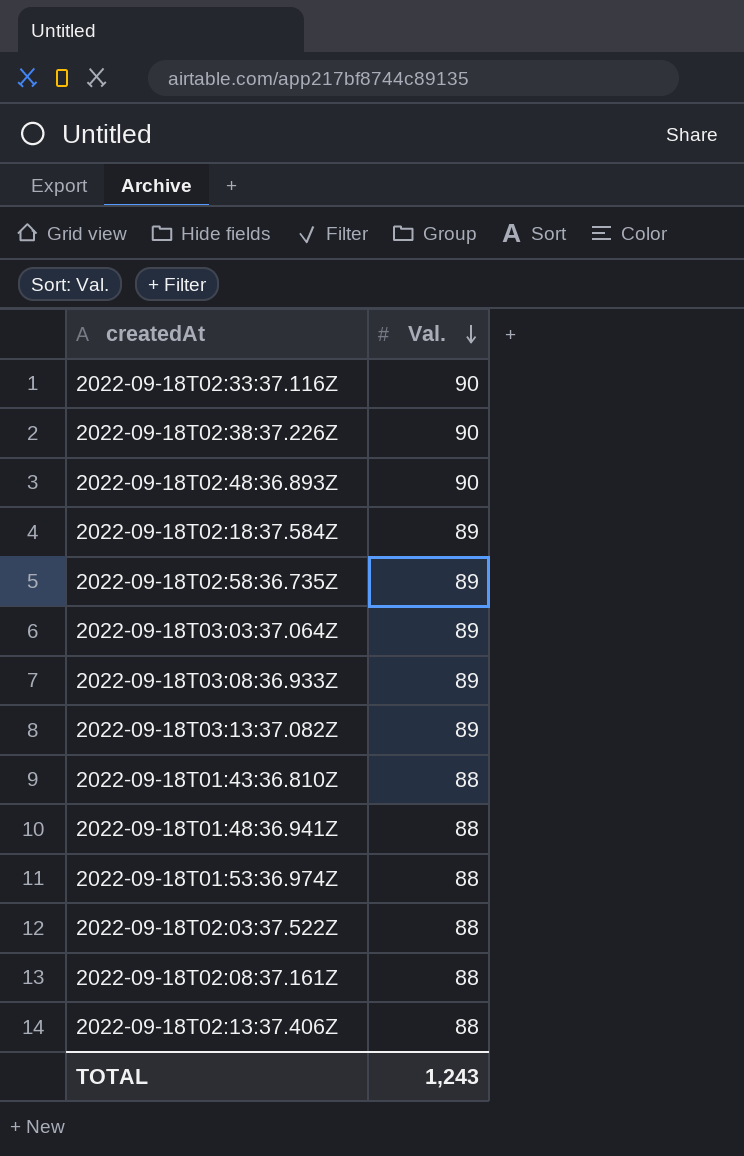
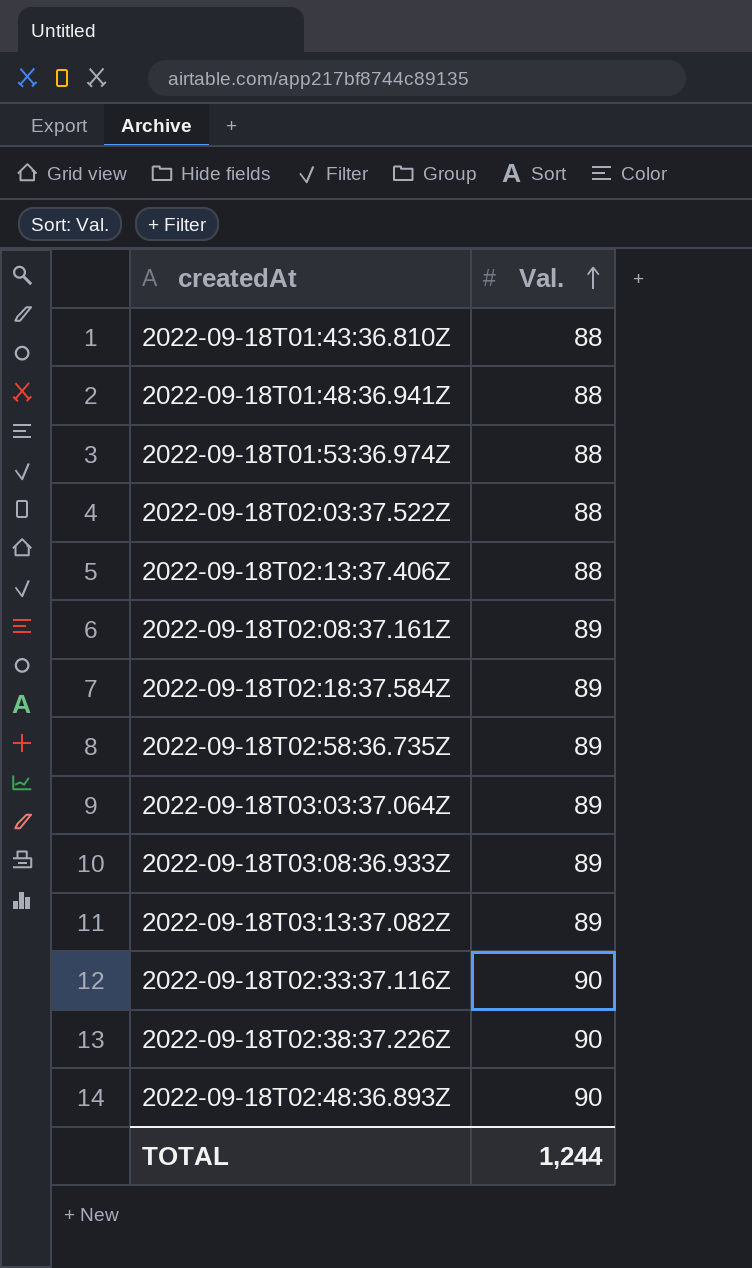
row order: Val. descending -> Val. ascending
2022-09-18T02:08:37.161Z | Val.: 88 -> 89
TOTAL | Val.: 1,243 -> 1,244

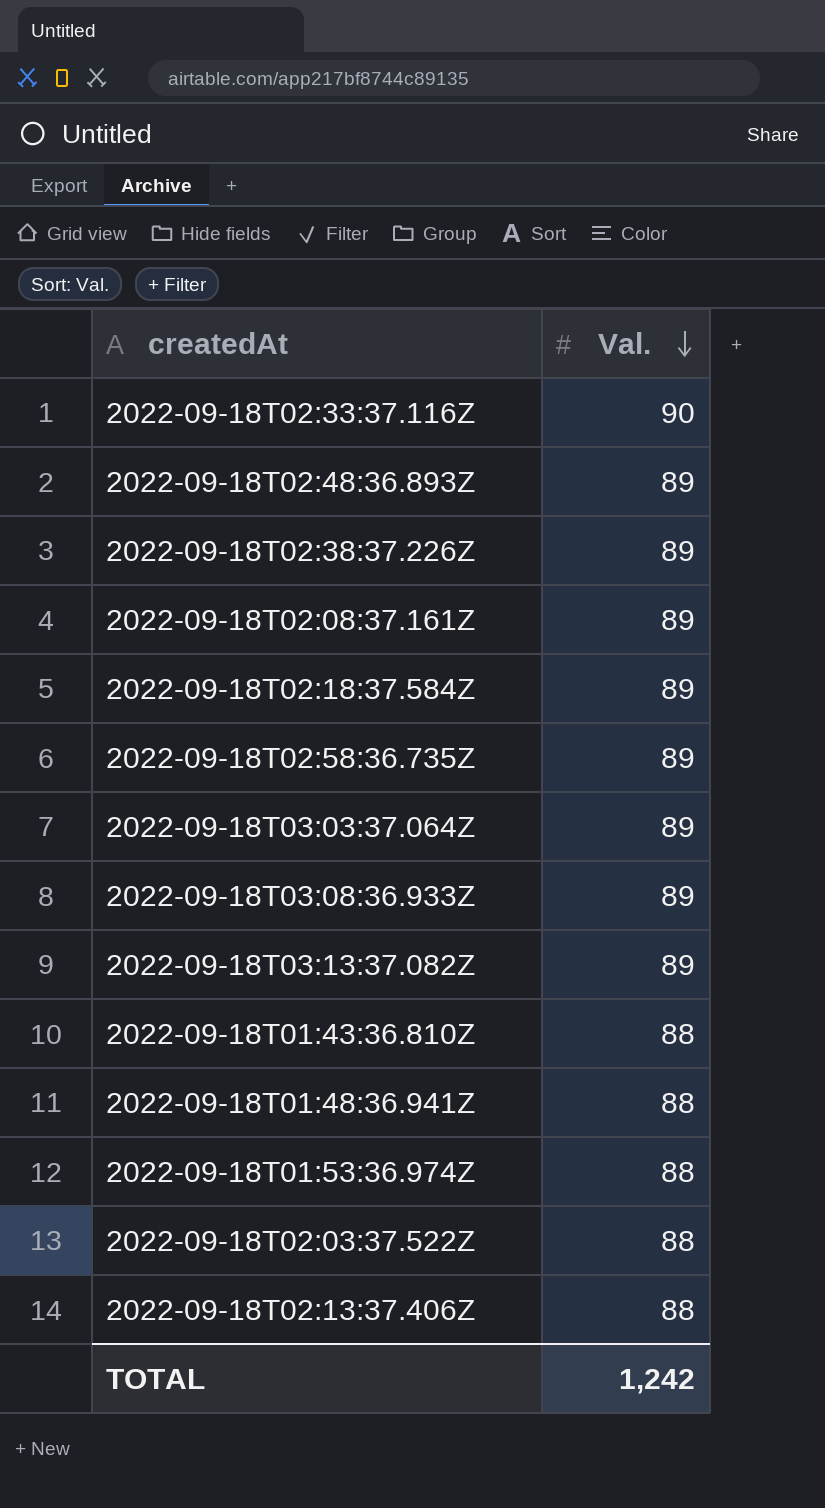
row order: Val. ascending -> Val. descending
2022-09-18T02:48:36.893Z | Val.: 90 -> 89
2022-09-18T02:38:37.226Z | Val.: 90 -> 89
TOTAL | Val.: 1,244 -> 1,242

